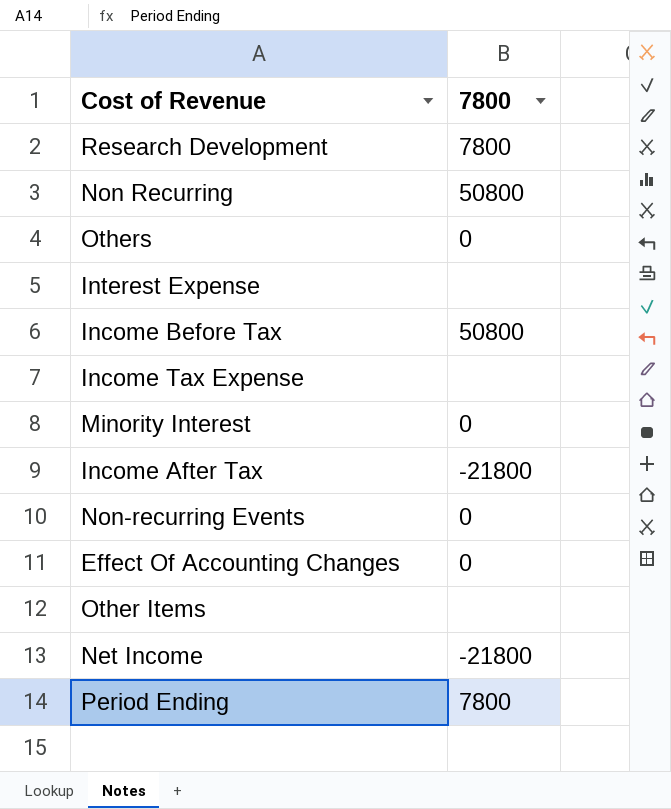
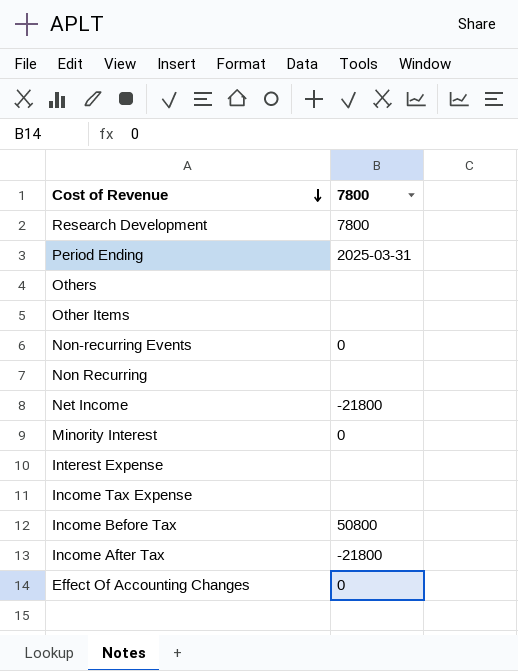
row order: none -> Cost of Revenue descending
Period Ending | 7800: 7800 -> 2025-03-31
Others | 7800: 0 -> none
Non Recurring | 7800: 50800 -> none

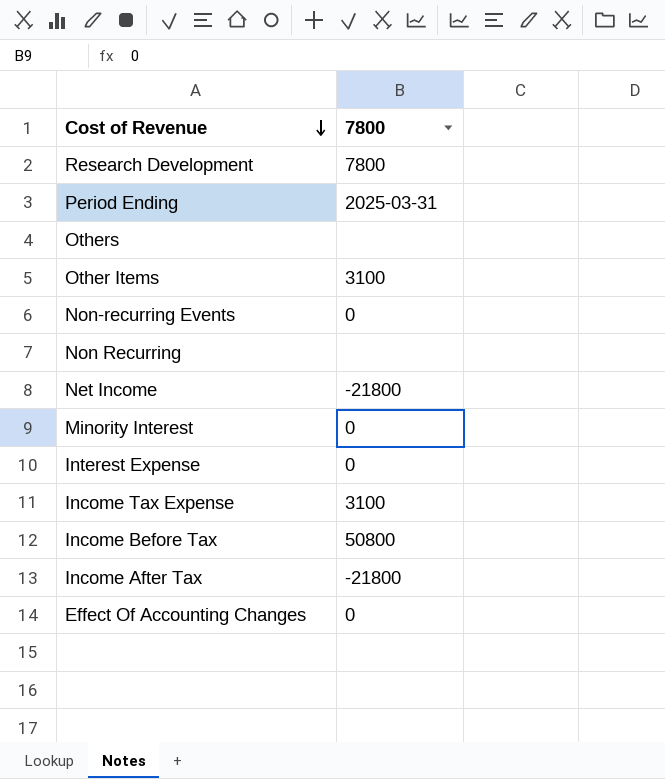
Other Items | 7800: none -> 3100
Interest Expense | 7800: none -> 0
Income Tax Expense | 7800: none -> 3100

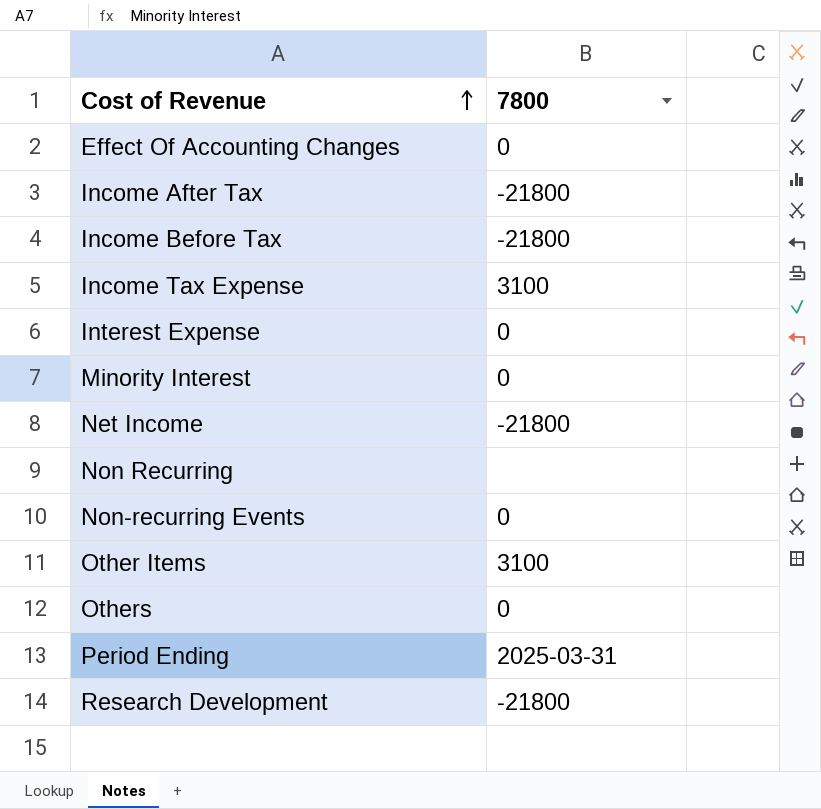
row order: Cost of Revenue descending -> Cost of Revenue ascending
Income Before Tax | 7800: 50800 -> -21800
Others | 7800: none -> 0
Research Development | 7800: 7800 -> -21800

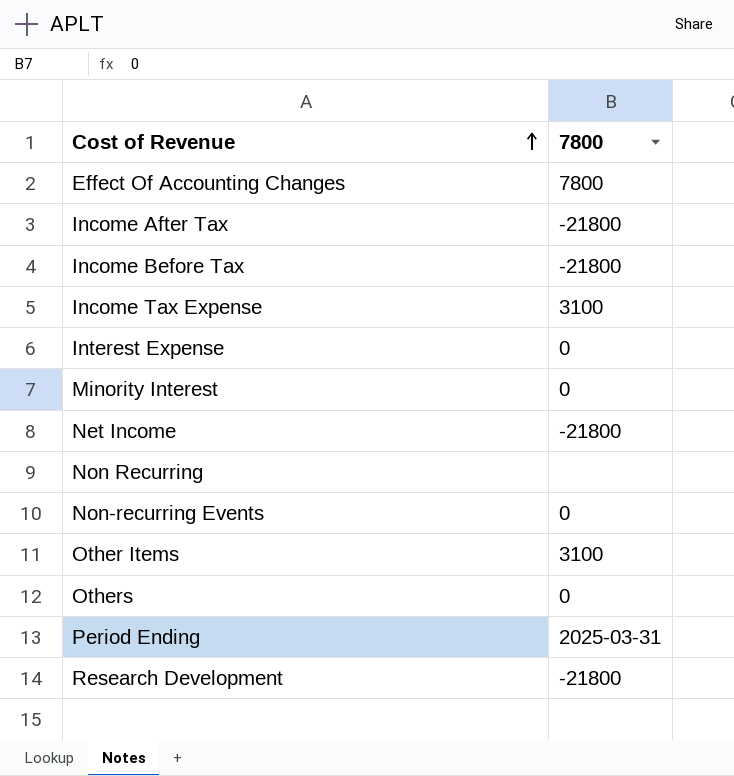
Effect Of Accounting Changes | 7800: 0 -> 7800

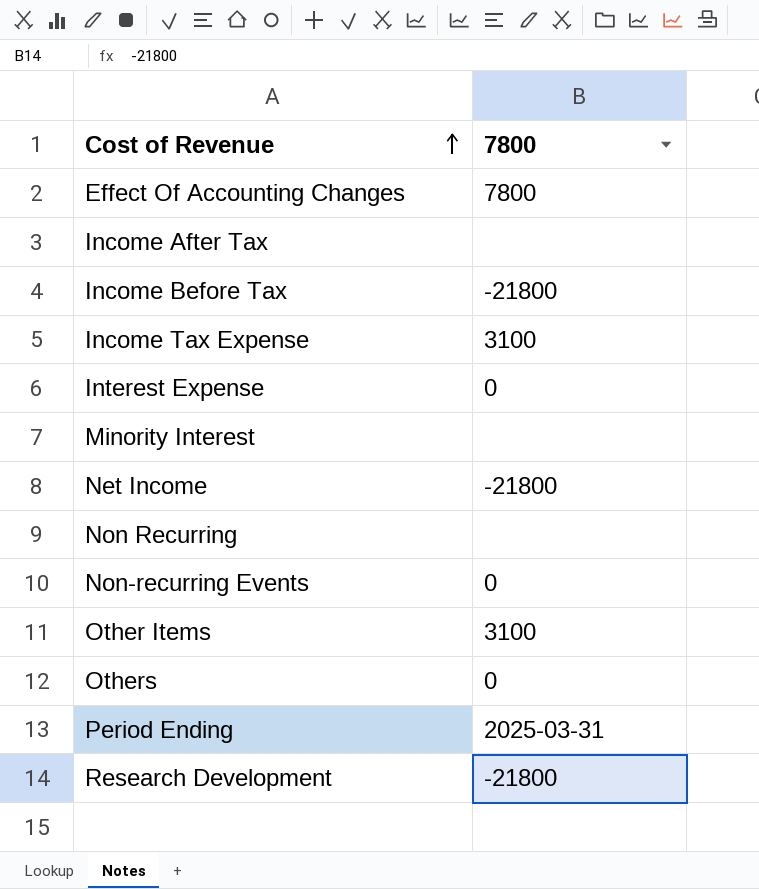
Income After Tax | 7800: -21800 -> none
Minority Interest | 7800: 0 -> none

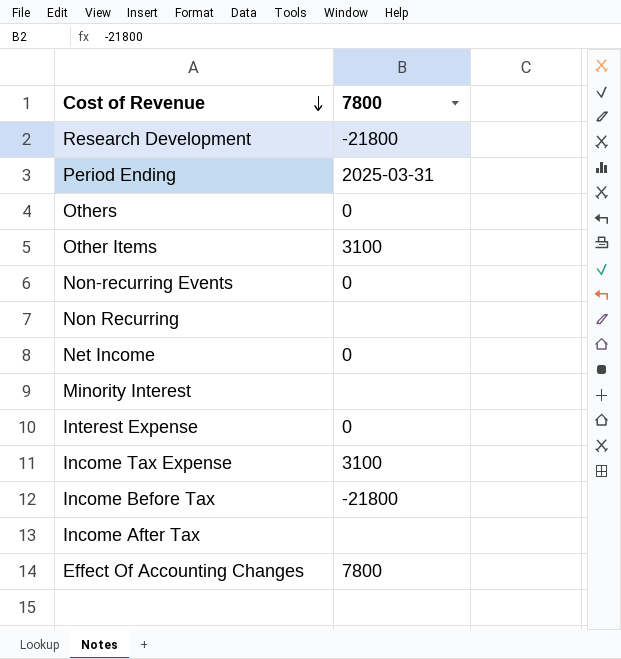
row order: Cost of Revenue ascending -> Cost of Revenue descending
Net Income | 7800: -21800 -> 0

